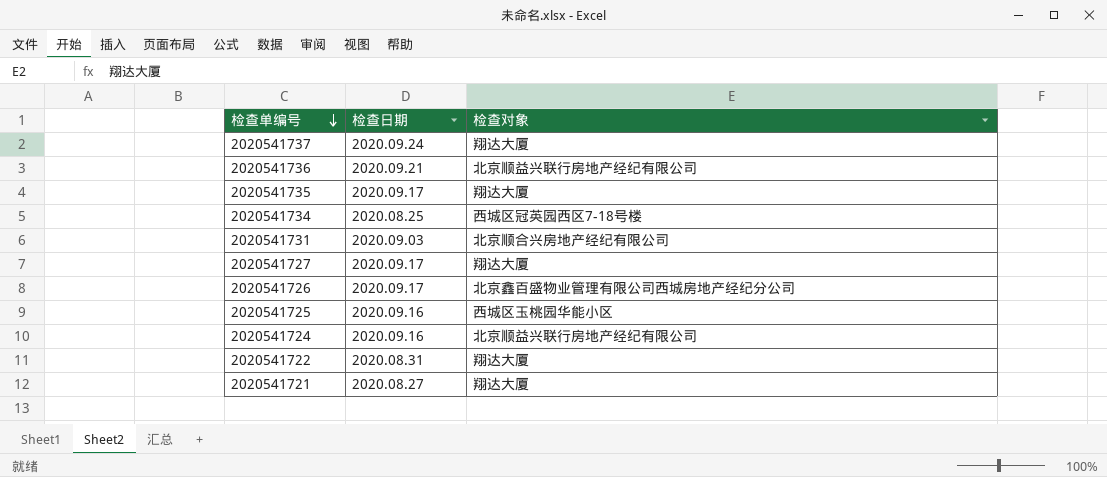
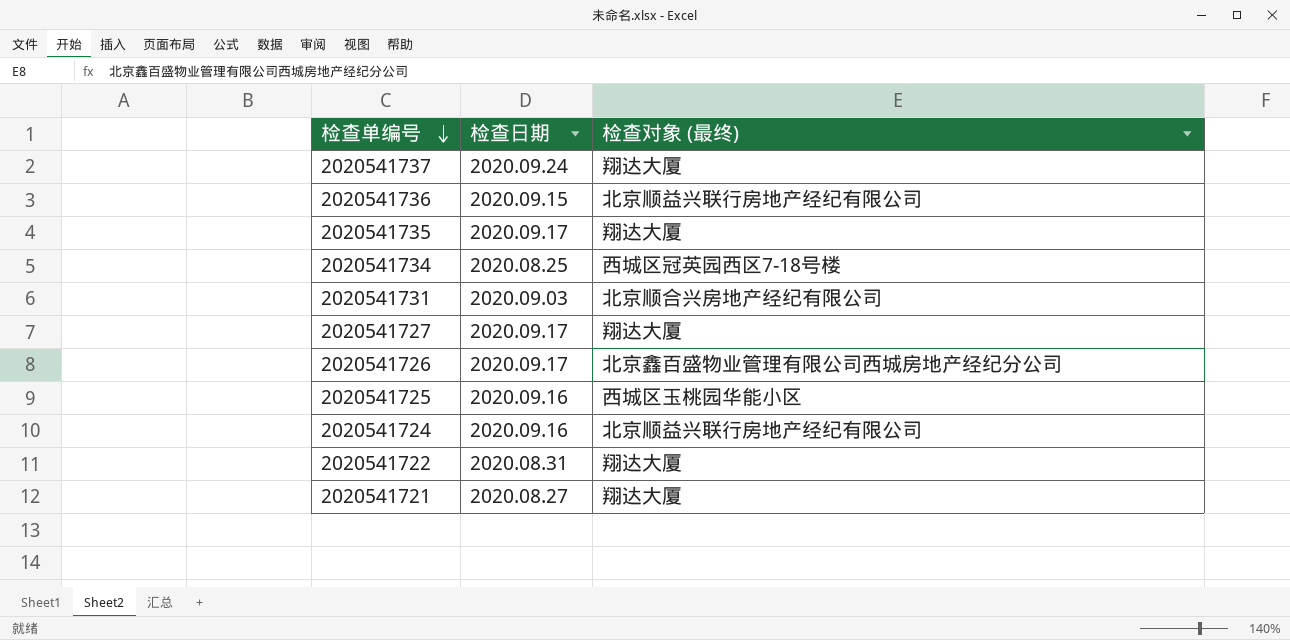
column name: 检查对象 -> 检查对象 (最终)
2020541736 | 检查日期: 2020.09.21 -> 2020.09.15

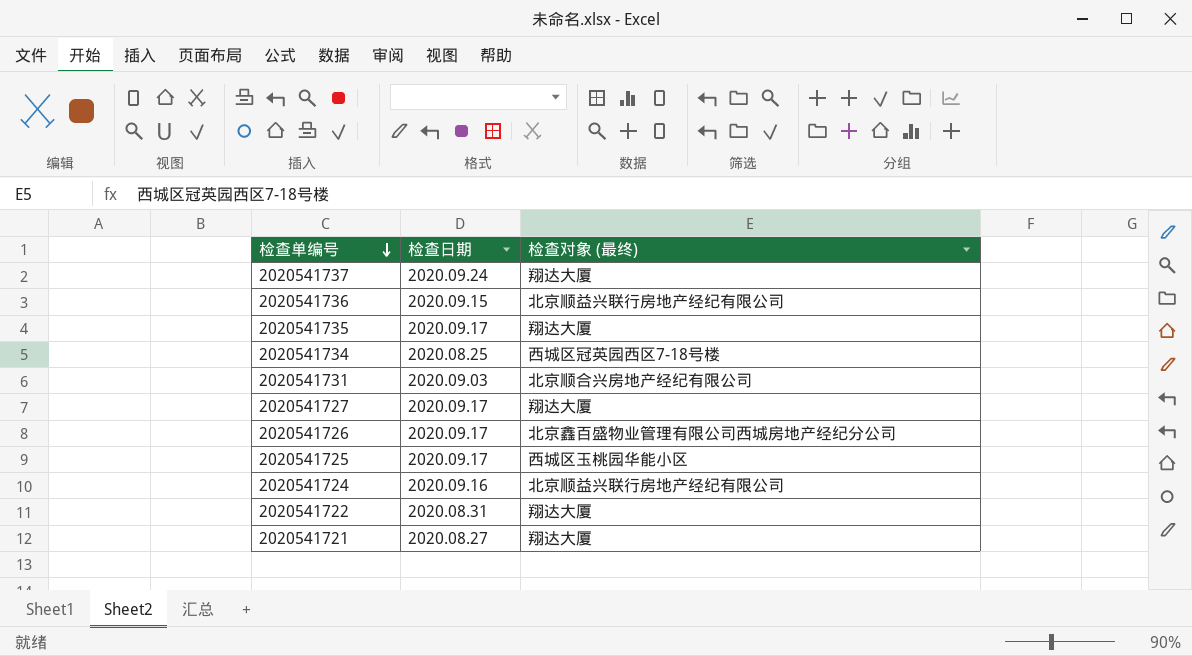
2020541725 | 检查日期: 2020.09.16 -> 2020.09.17

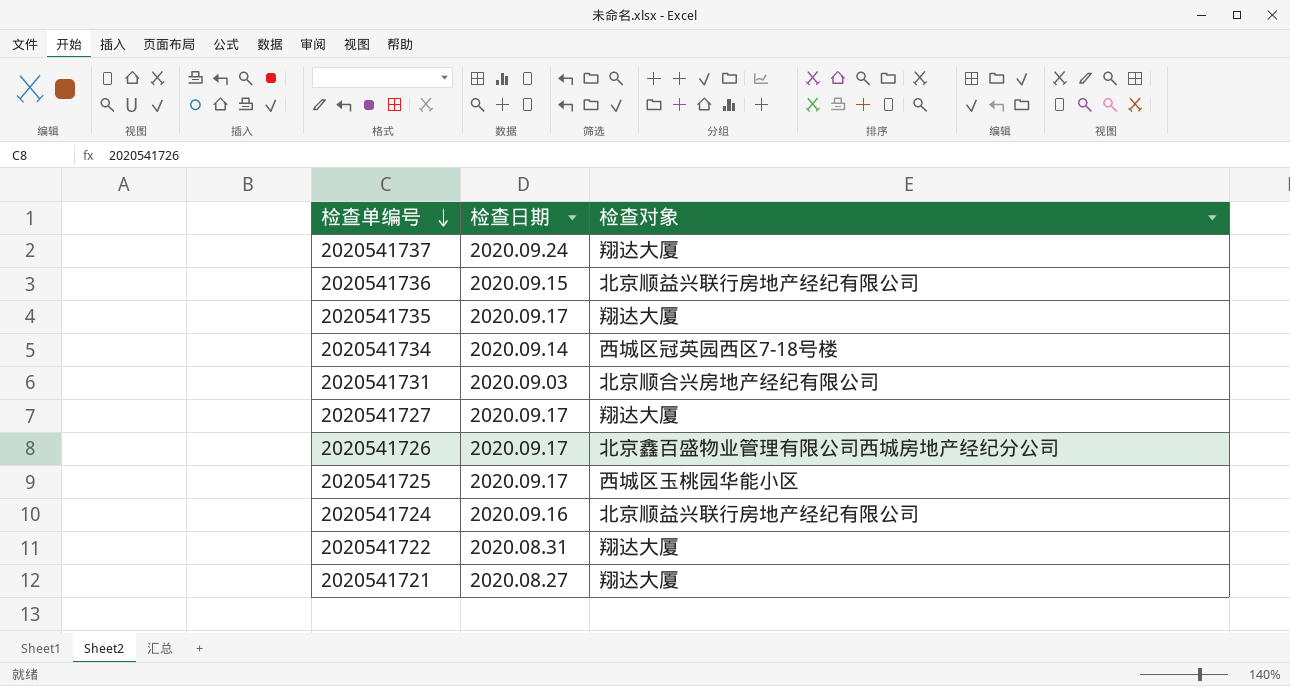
column name: 检查对象 (最终) -> 检查对象
2020541734 | 检查日期: 2020.08.25 -> 2020.09.14

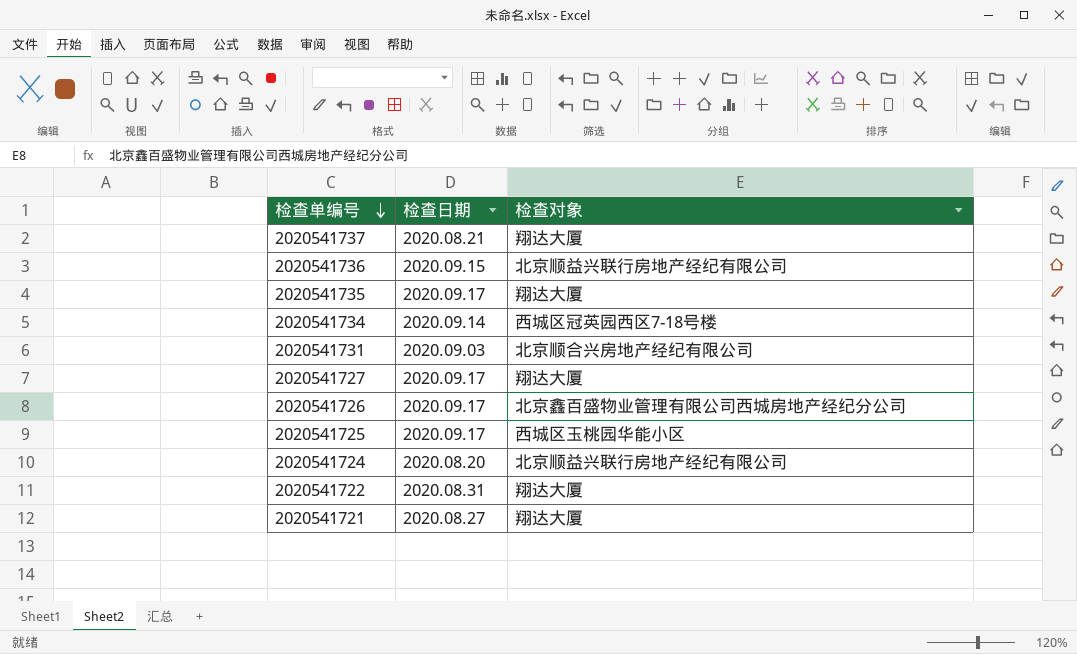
2020541737 | 检查日期: 2020.09.24 -> 2020.08.21
2020541724 | 检查日期: 2020.09.16 -> 2020.08.20

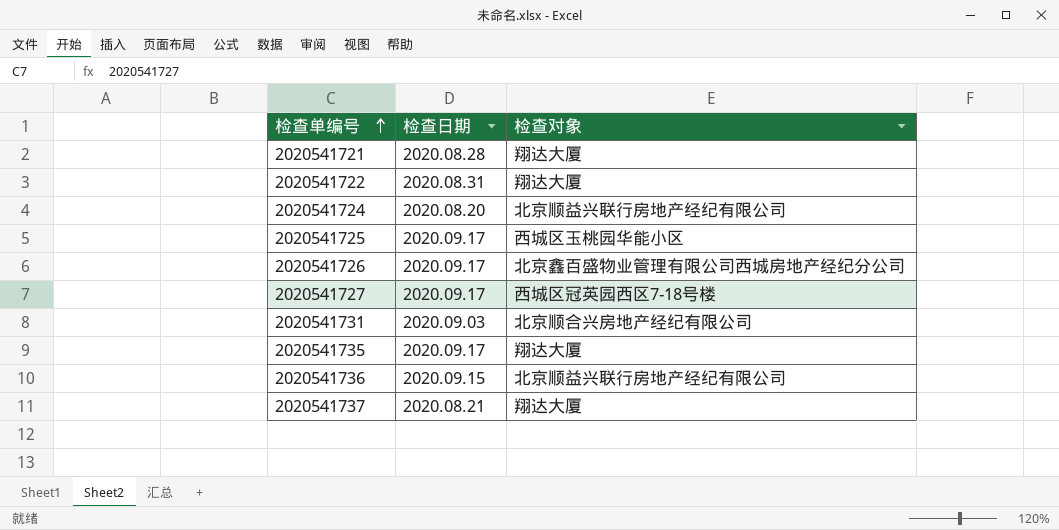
row order: 检查单编号 descending -> 检查单编号 ascending
row 2020541734: 2020.09.14 | 西城区冠英园西区7-18号楼 -> none
2020541721 | 检查日期: 2020.08.27 -> 2020.08.28
2020541727 | 检查对象: 翔达大厦 -> 西城区冠英园西区7-18号楼

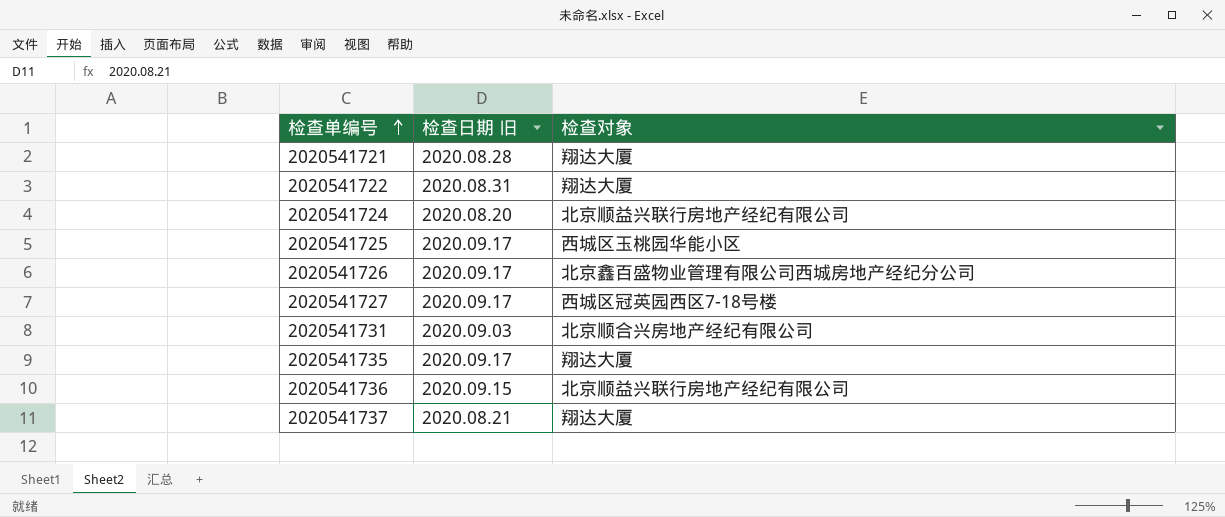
column name: 检查日期 -> 检查日期 旧

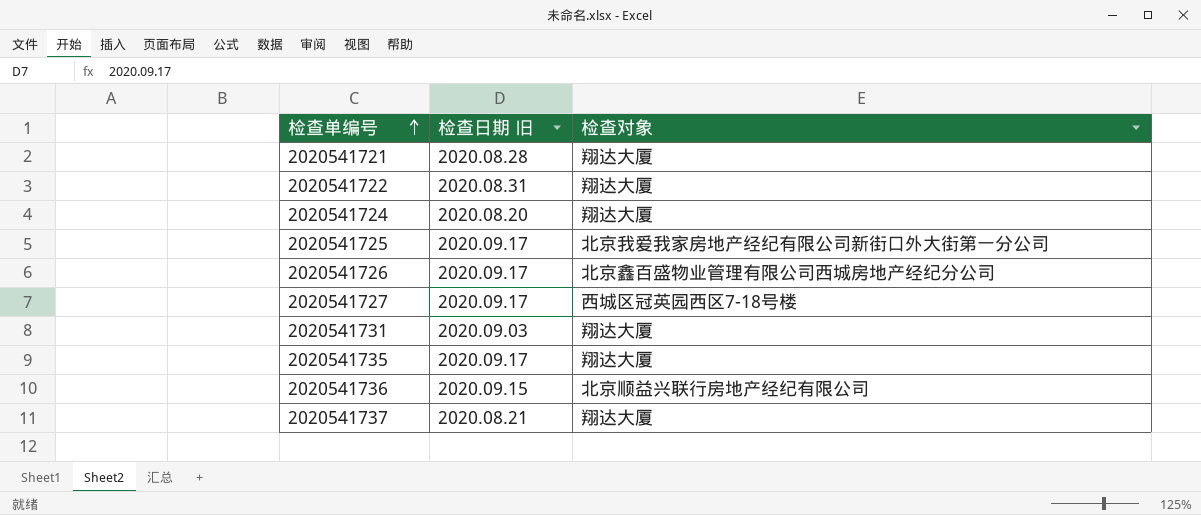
2020541724 | 检查对象: 北京顺益兴联行房地产经纪有限公司 -> 翔达大厦
2020541725 | 检查对象: 西城区玉桃园华能小区 -> 北京我爱我家房地产经纪有限公司新街口外大街第一分公司
2020541731 | 检查对象: 北京顺合兴房地产经纪有限公司 -> 翔达大厦

